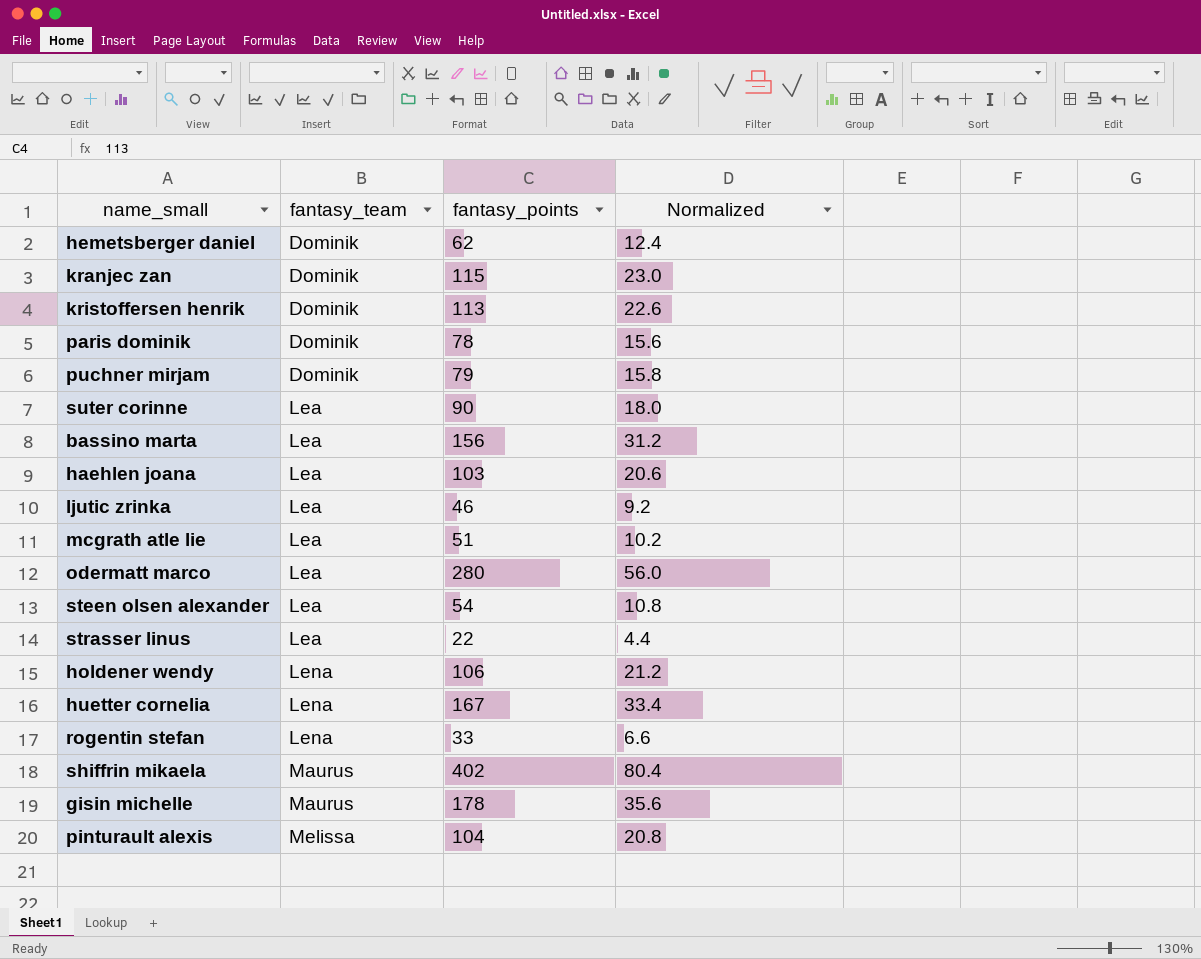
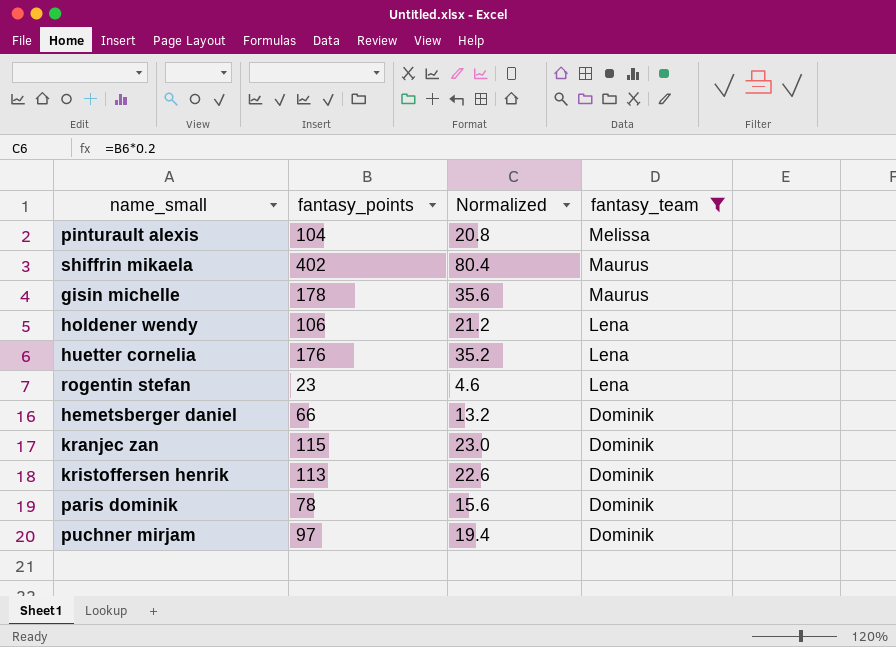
filter: none -> fantasy_team != Lea
row order: fantasy_team ascending -> fantasy_team descending
column fantasy_team | position: 2 -> 4
huetter cornelia | fantasy_points: 167 -> 176
huetter cornelia | Normalized: 33.4 -> 35.2
rogentin stefan | fantasy_points: 33 -> 23
rogentin stefan | Normalized: 6.6 -> 4.6
hemetsberger daniel | fantasy_points: 62 -> 66
hemetsberger daniel | Normalized: 12.4 -> 13.2
puchner mirjam | fantasy_points: 79 -> 97
puchner mirjam | Normalized: 15.8 -> 19.4

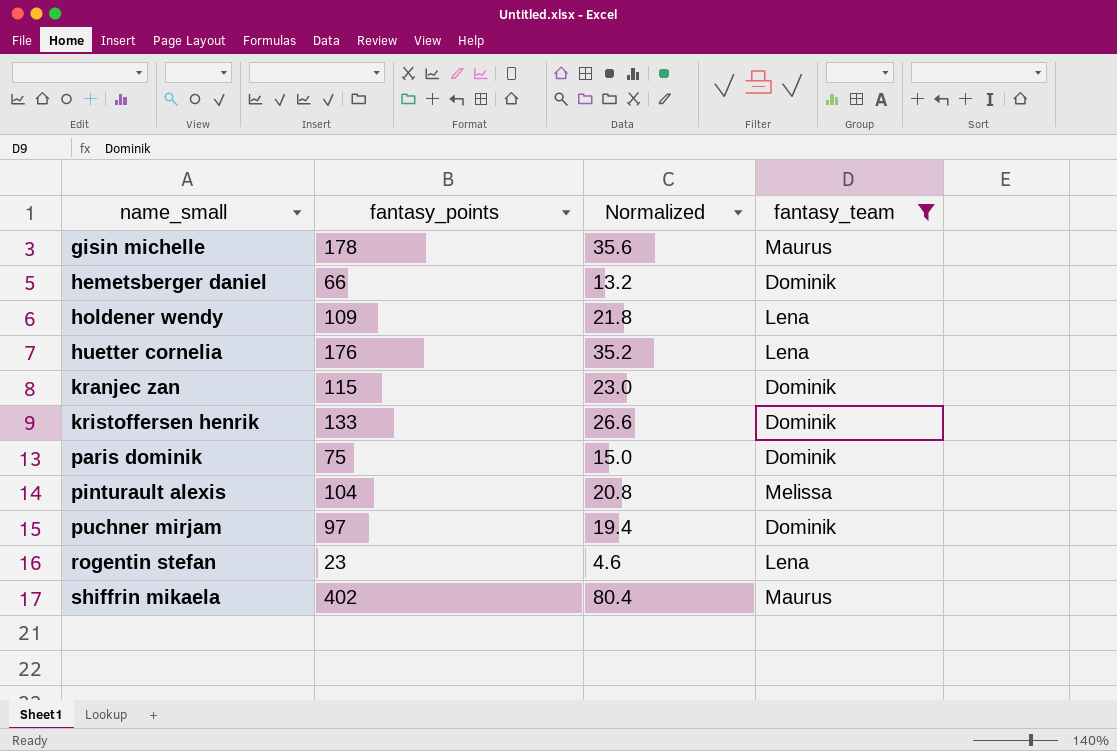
row order: fantasy_team descending -> name_small ascending
holdener wendy | fantasy_points: 106 -> 109
holdener wendy | Normalized: 21.2 -> 21.8
kristoffersen henrik | fantasy_points: 113 -> 133
kristoffersen henrik | Normalized: 22.6 -> 26.6
paris dominik | fantasy_points: 78 -> 75
paris dominik | Normalized: 15.6 -> 15.0

